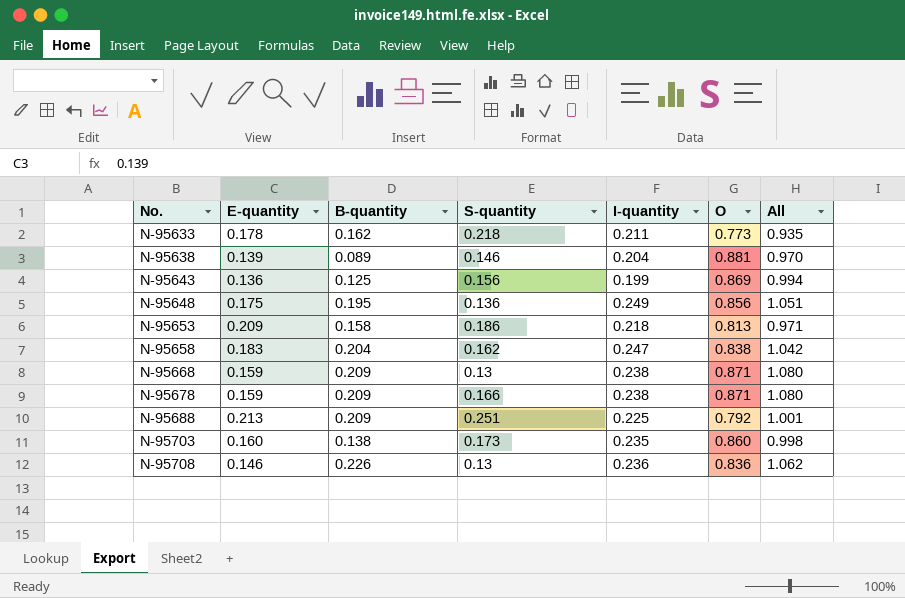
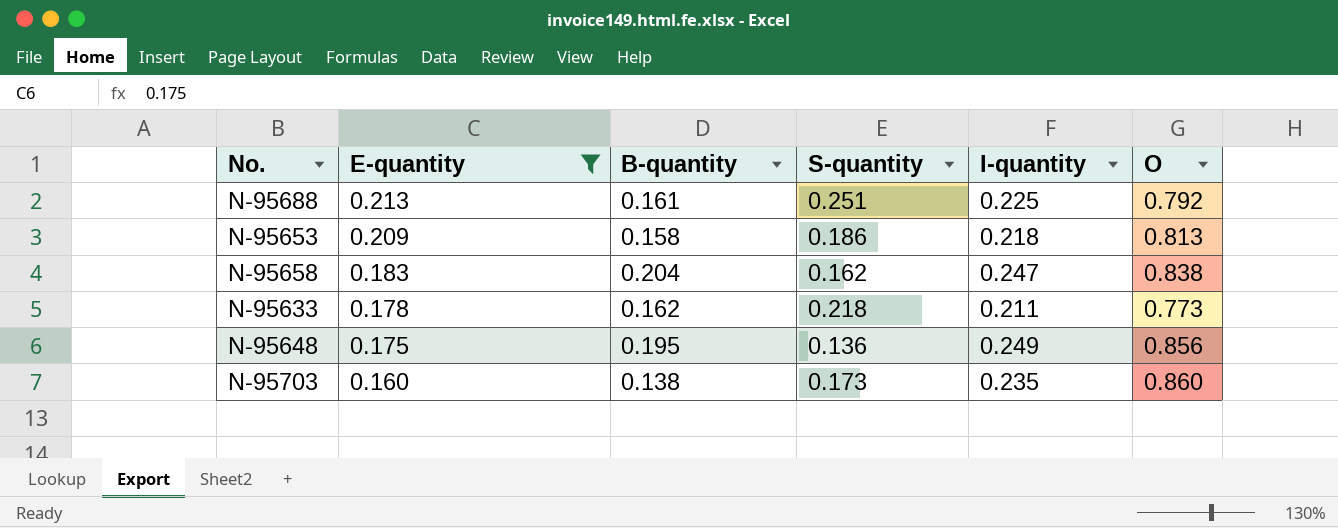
filter: none -> E-quantity >= 0.160
row order: No. ascending -> E-quantity descending
column All | formula: [B-quantity] + [O] -> none
N-95688 | B-quantity: 0.209 -> 0.161

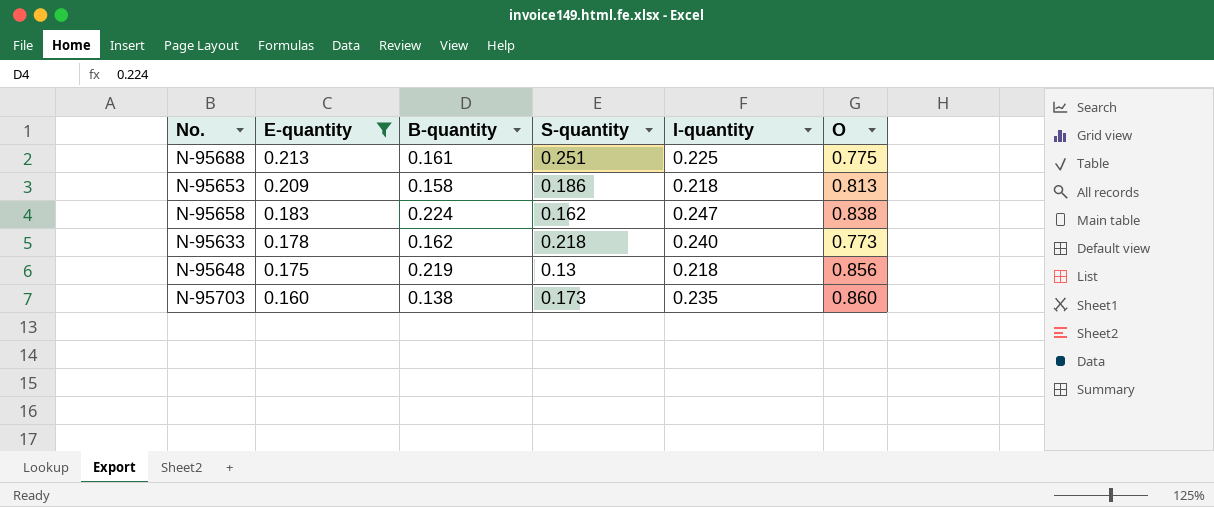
N-95688 | O: 0.792 -> 0.775
N-95658 | B-quantity: 0.204 -> 0.224
N-95633 | I-quantity: 0.211 -> 0.240
N-95648 | B-quantity: 0.195 -> 0.219
N-95648 | S-quantity: 0.136 -> 0.13
N-95648 | I-quantity: 0.249 -> 0.218

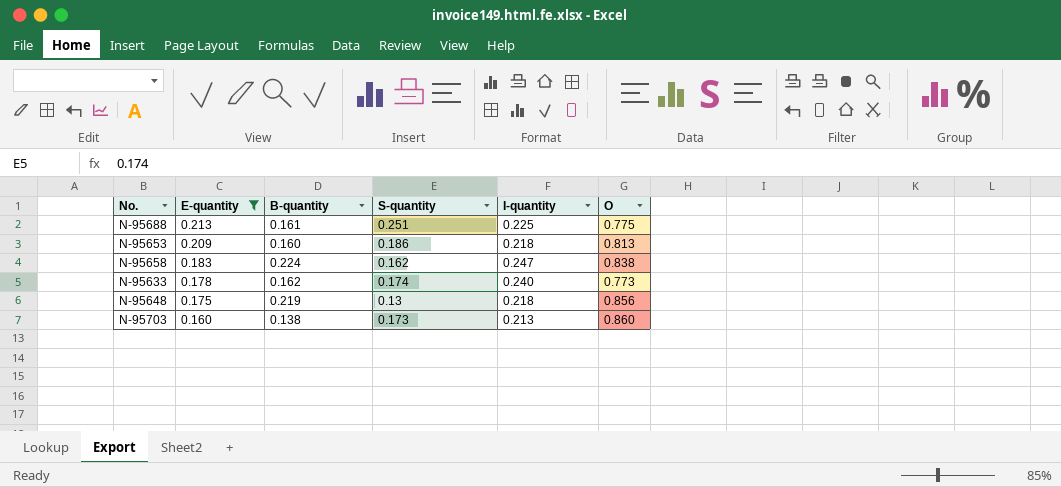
N-95653 | B-quantity: 0.158 -> 0.160
N-95633 | S-quantity: 0.218 -> 0.174
N-95703 | I-quantity: 0.235 -> 0.213

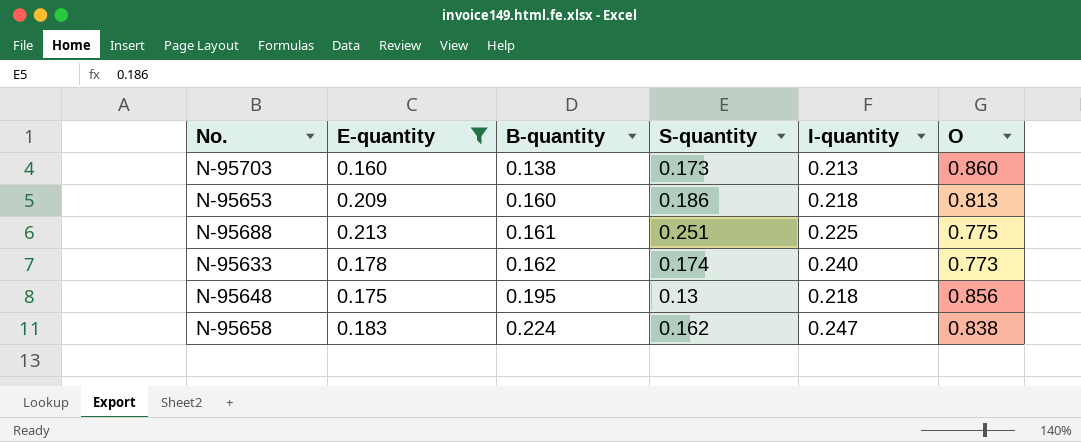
row order: E-quantity descending -> B-quantity ascending
N-95648 | B-quantity: 0.219 -> 0.195

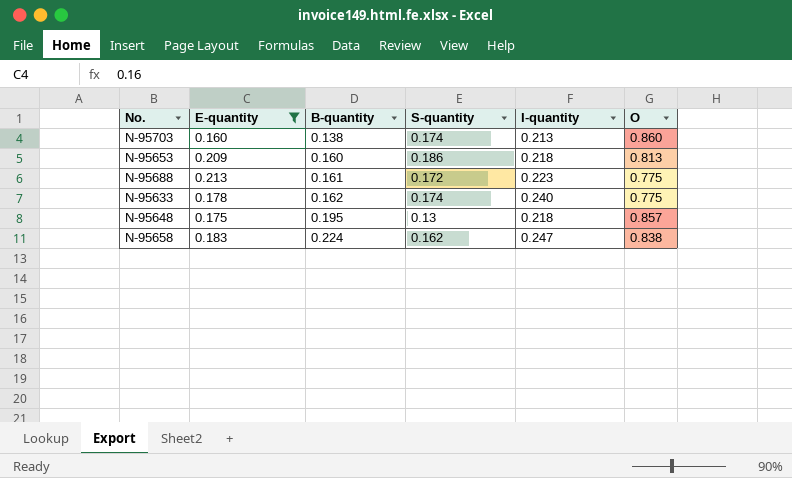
N-95703 | S-quantity: 0.173 -> 0.174
N-95688 | S-quantity: 0.251 -> 0.172
N-95688 | I-quantity: 0.225 -> 0.223
N-95633 | O: 0.773 -> 0.775
N-95648 | O: 0.856 -> 0.857

